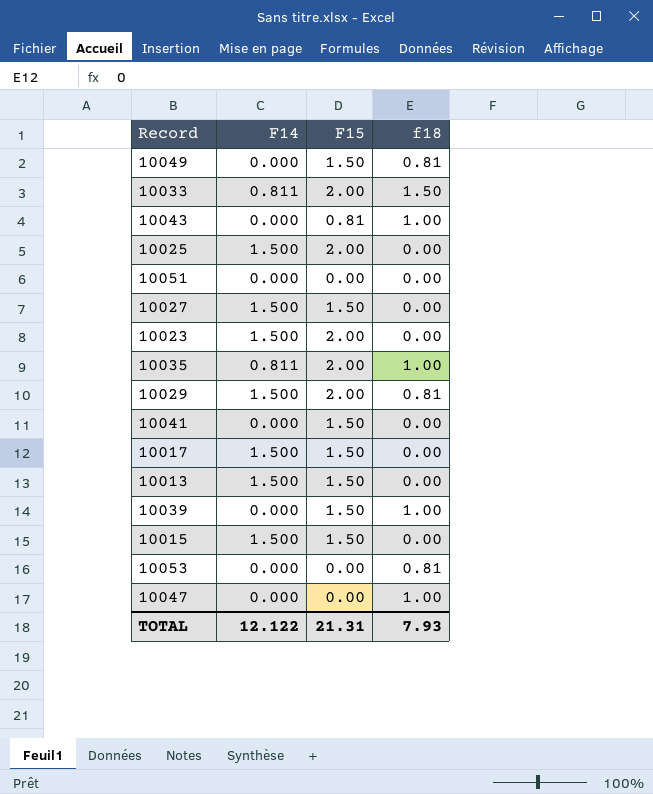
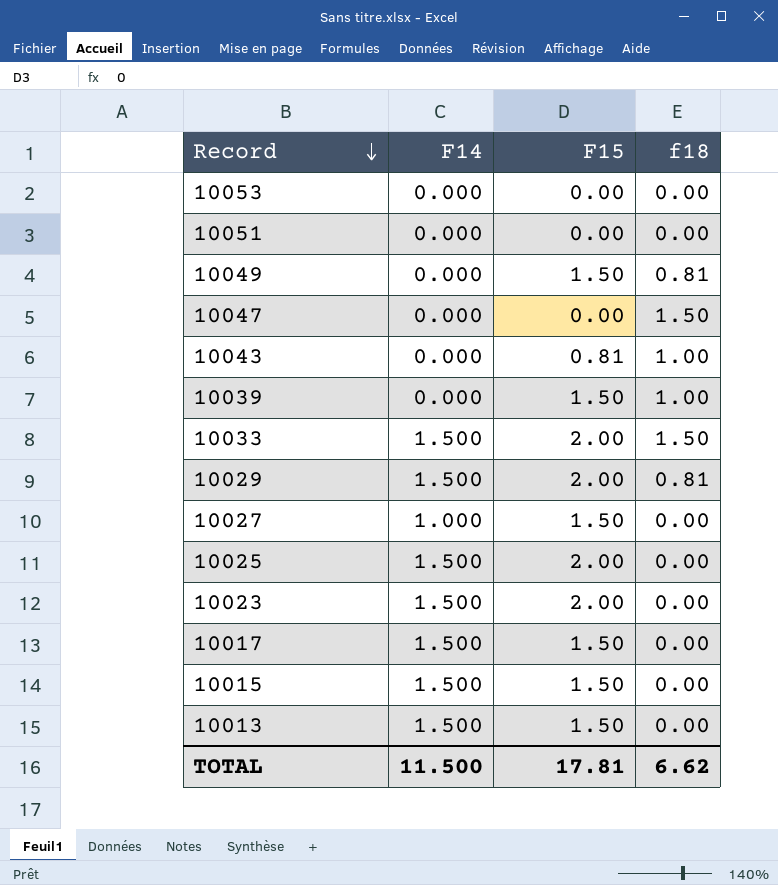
row order: none -> Record descending
row 10035: 0.811 | 2.00 | 1.00 -> none
row 10041: 0.000 | 1.50 | 0.00 -> none
10053 | f18: 0.81 -> 0.00
10047 | f18: 1.00 -> 1.50
10033 | F14: 0.811 -> 1.500
10027 | F14: 1.500 -> 1.000
TOTAL | F14: 12.122 -> 11.500
TOTAL | F15: 21.31 -> 17.81
TOTAL | f18: 7.93 -> 6.62

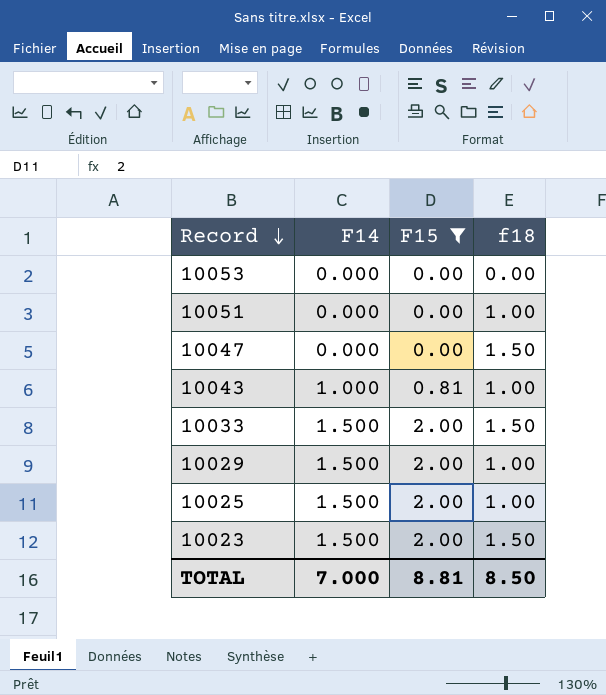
filter: none -> F15 != 1.50
10051 | f18: 0.00 -> 1.00
10043 | F14: 0.000 -> 1.000
10029 | f18: 0.81 -> 1.00
10025 | f18: 0.00 -> 1.00
10023 | f18: 0.00 -> 1.50
TOTAL | F14: 11.500 -> 7.000
TOTAL | F15: 17.81 -> 8.81
TOTAL | f18: 6.62 -> 8.50

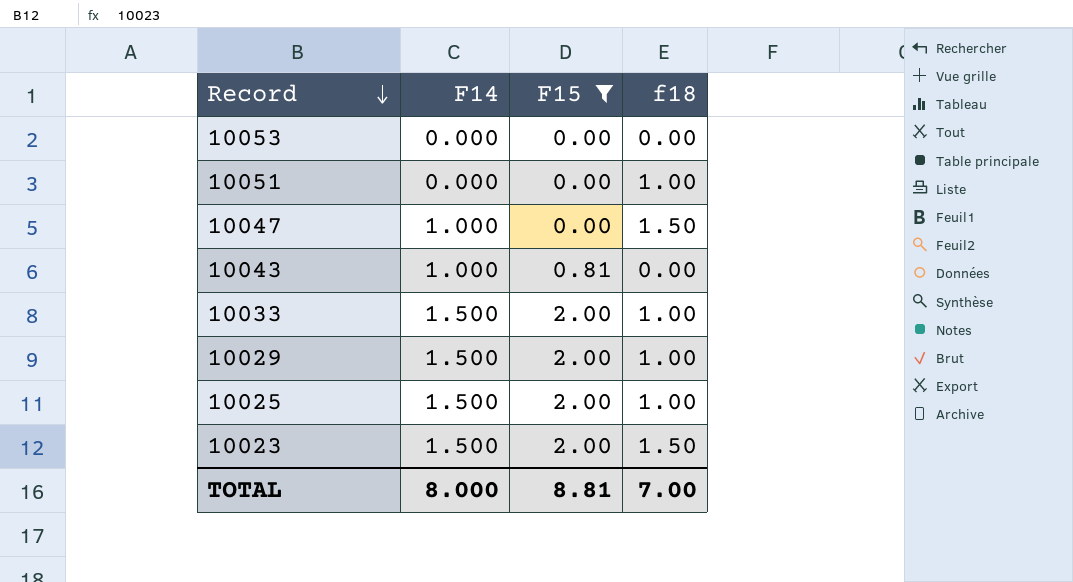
10047 | F14: 0.000 -> 1.000
10043 | f18: 1.00 -> 0.00
10033 | f18: 1.50 -> 1.00
TOTAL | F14: 7.000 -> 8.000
TOTAL | f18: 8.50 -> 7.00

